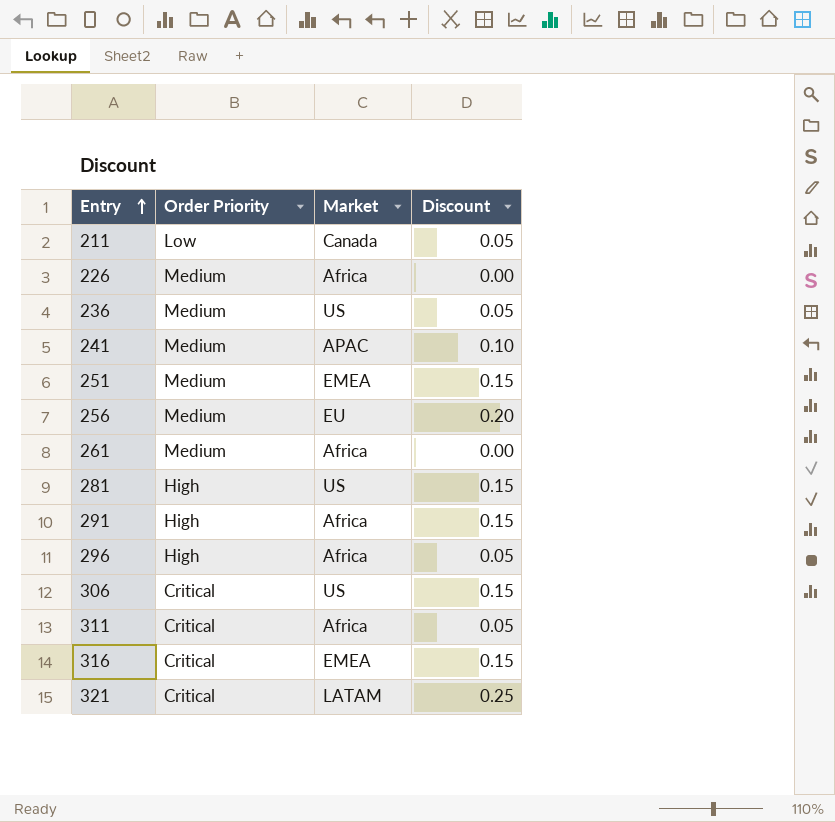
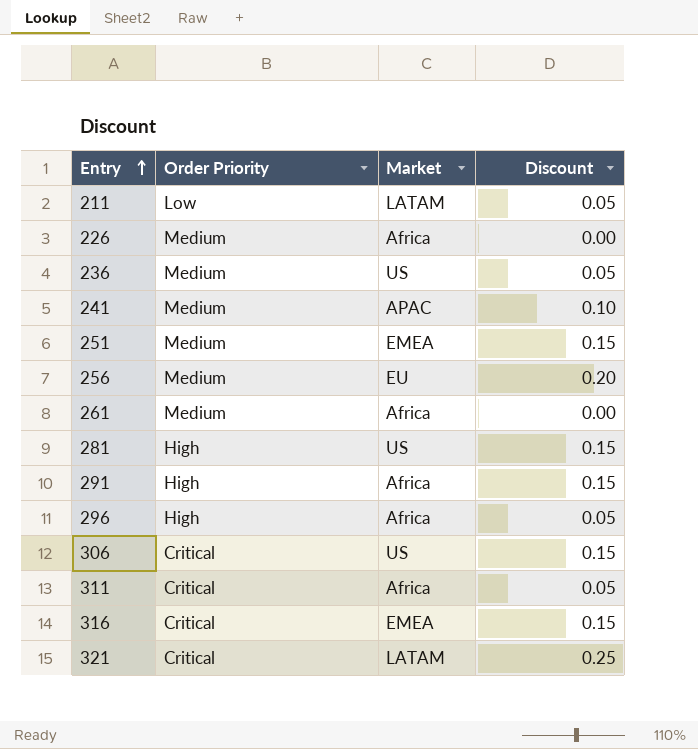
211 | Market: Canada -> LATAM

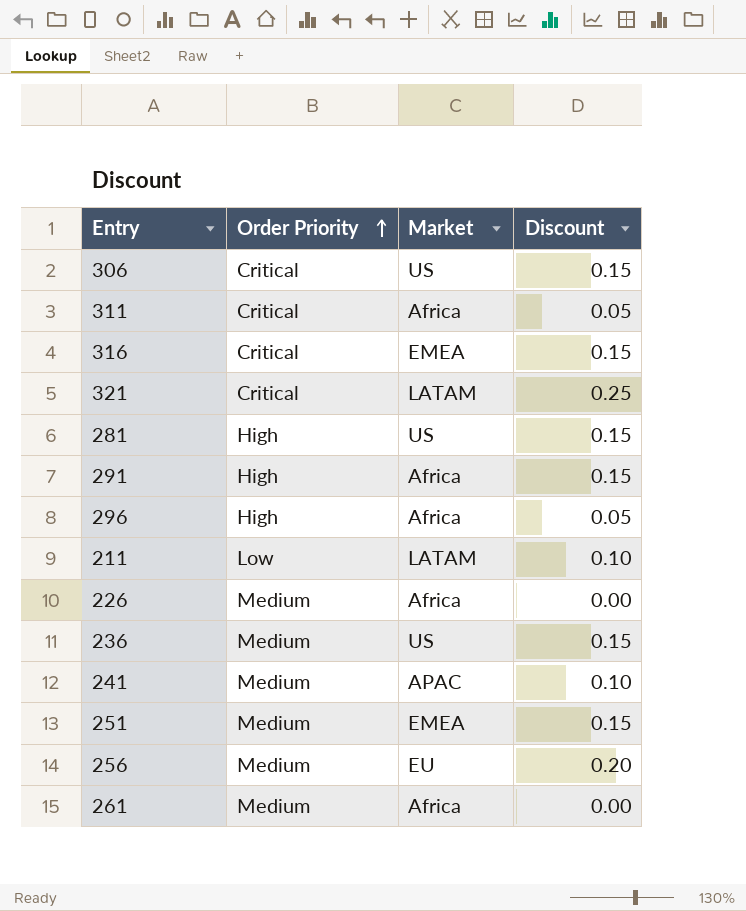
row order: Entry ascending -> Order Priority ascending
211 | Discount: 0.05 -> 0.10
236 | Discount: 0.05 -> 0.15

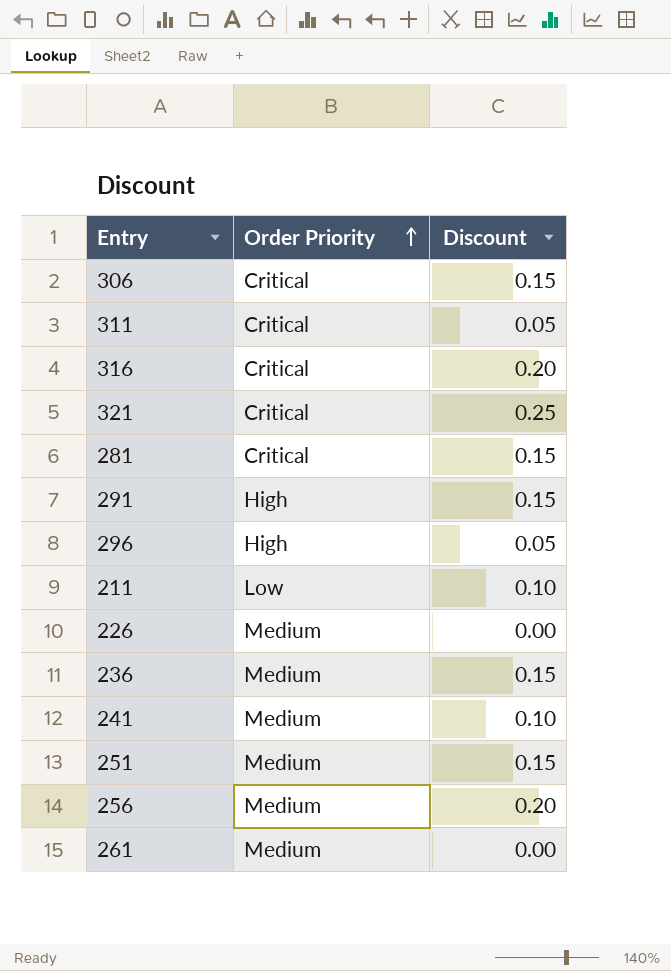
column Market | position: 3 -> none
316 | Discount: 0.15 -> 0.20
281 | Order Priority: High -> Critical

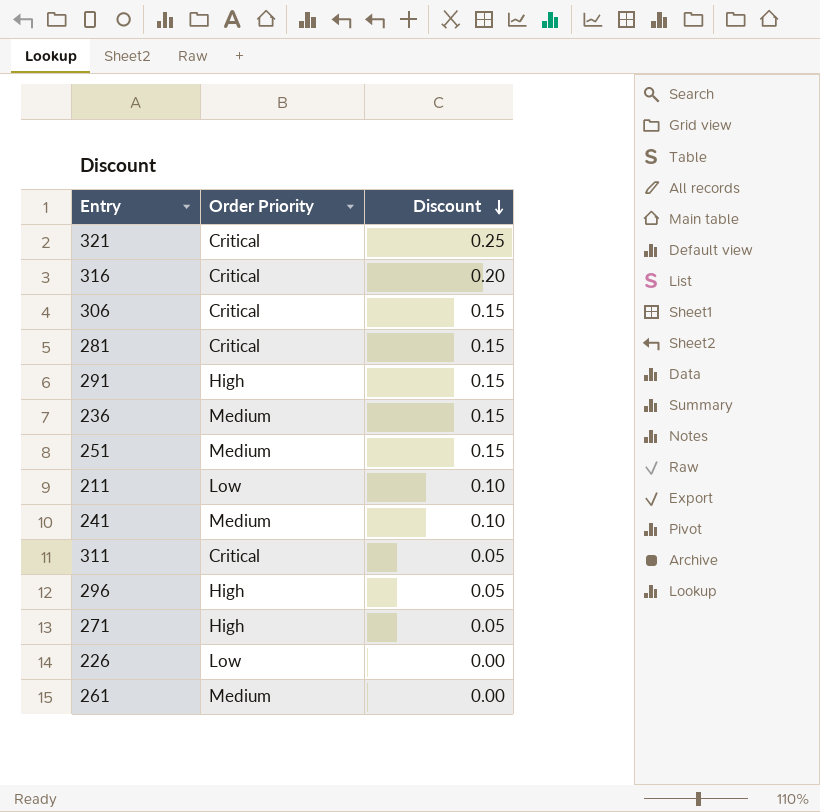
row order: Order Priority ascending -> Discount descending
row 256: Medium | 0.20 -> none
row 271: none -> High | 0.05
226 | Order Priority: Medium -> Low

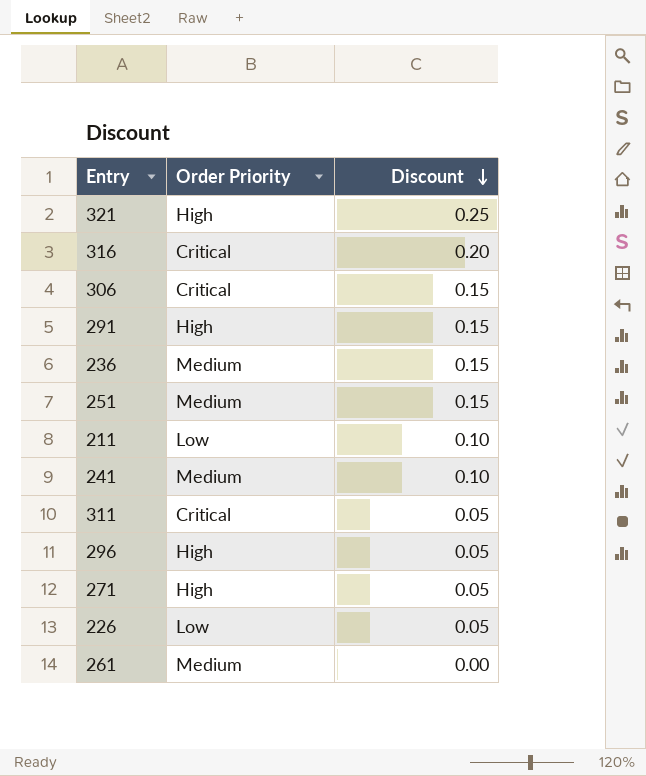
row 281: Critical | 0.15 -> none
321 | Order Priority: Critical -> High
226 | Discount: 0.00 -> 0.05

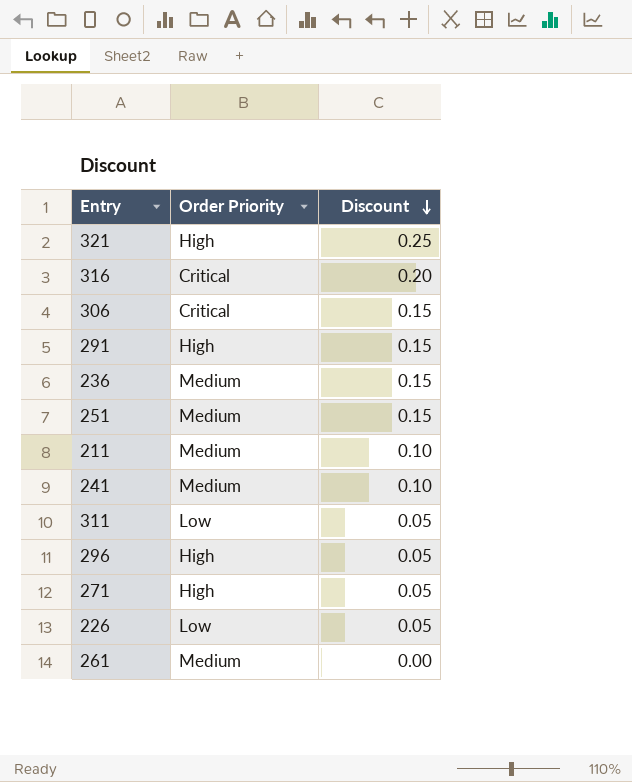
211 | Order Priority: Low -> Medium
311 | Order Priority: Critical -> Low

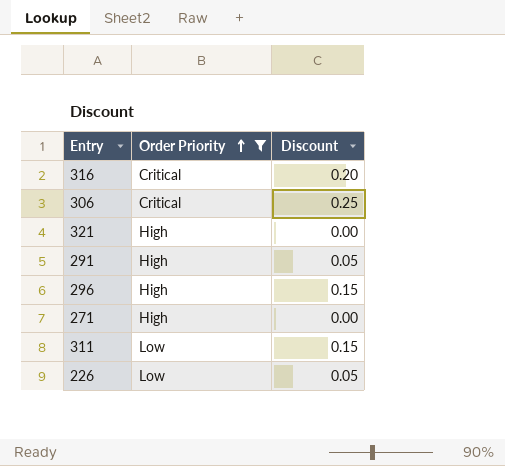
filter: none -> Order Priority != Medium
row order: Discount descending -> Order Priority ascending
306 | Discount: 0.15 -> 0.25
321 | Discount: 0.25 -> 0.00
291 | Discount: 0.15 -> 0.05
296 | Discount: 0.05 -> 0.15
271 | Discount: 0.05 -> 0.00
311 | Discount: 0.05 -> 0.15

